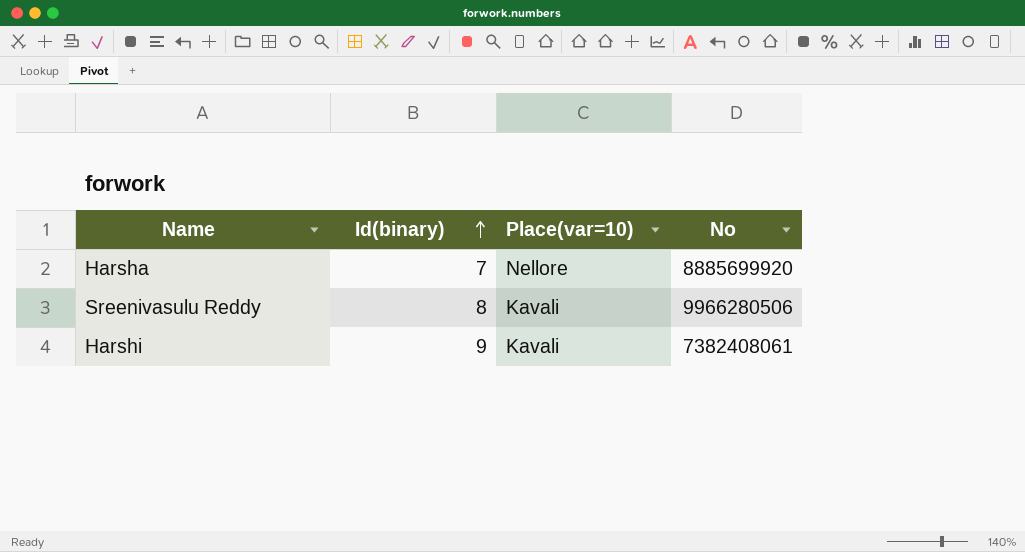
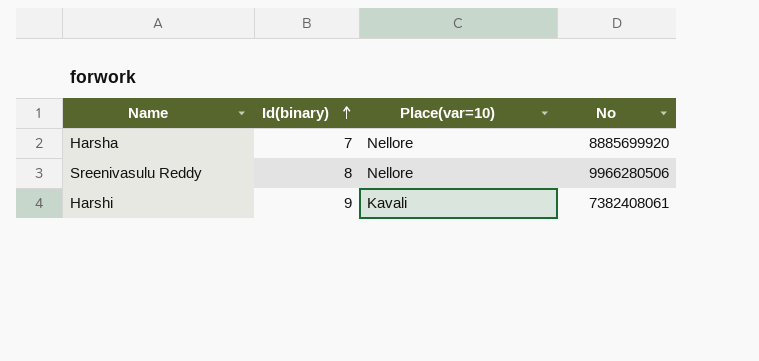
Sreenivasulu Reddy | Place(var=10): Kavali -> Nellore

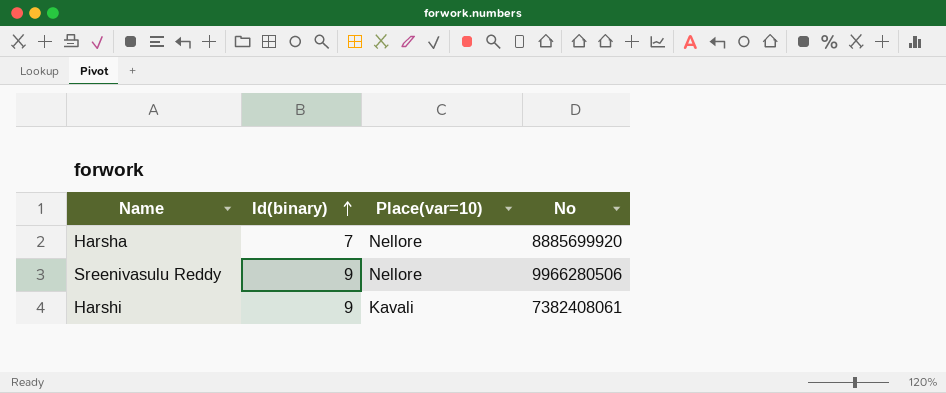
Sreenivasulu Reddy | Id(binary): 8 -> 9

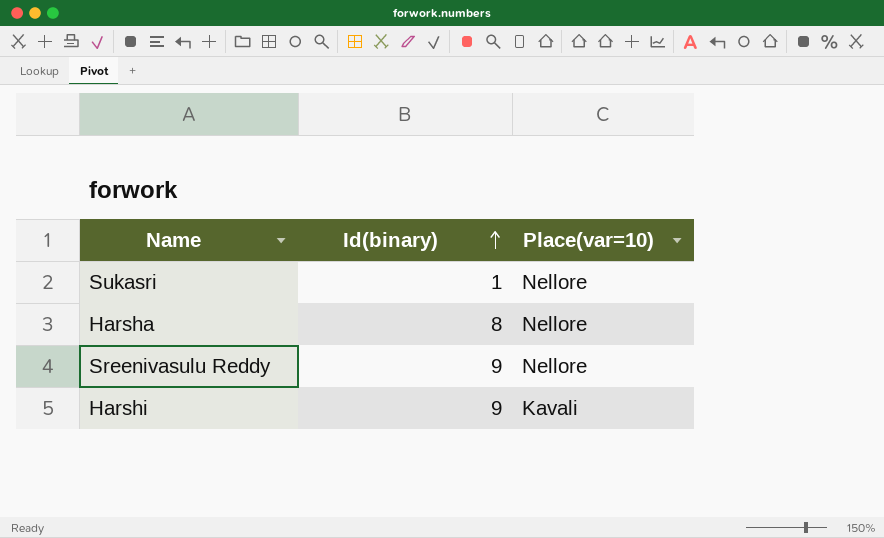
column No | position: 4 -> none
row Sukasri: none -> 1 | Nellore
Harsha | Id(binary): 7 -> 8

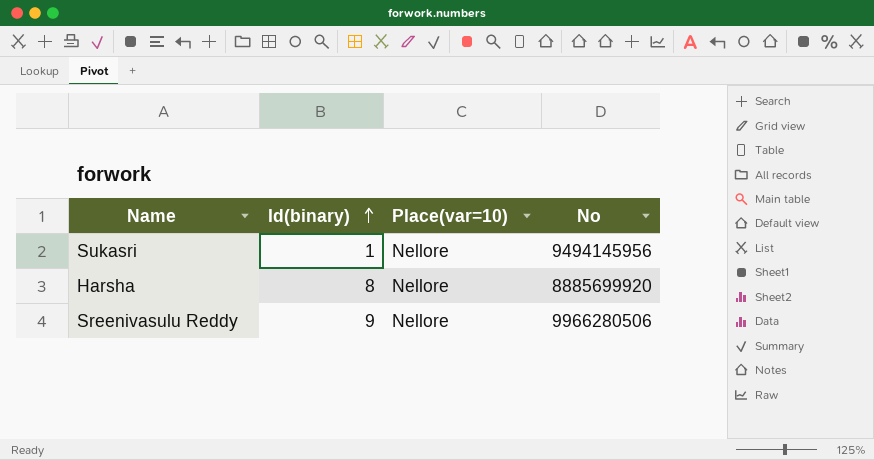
column No | position: none -> 4
row Harshi: 9 | Kavali -> none

